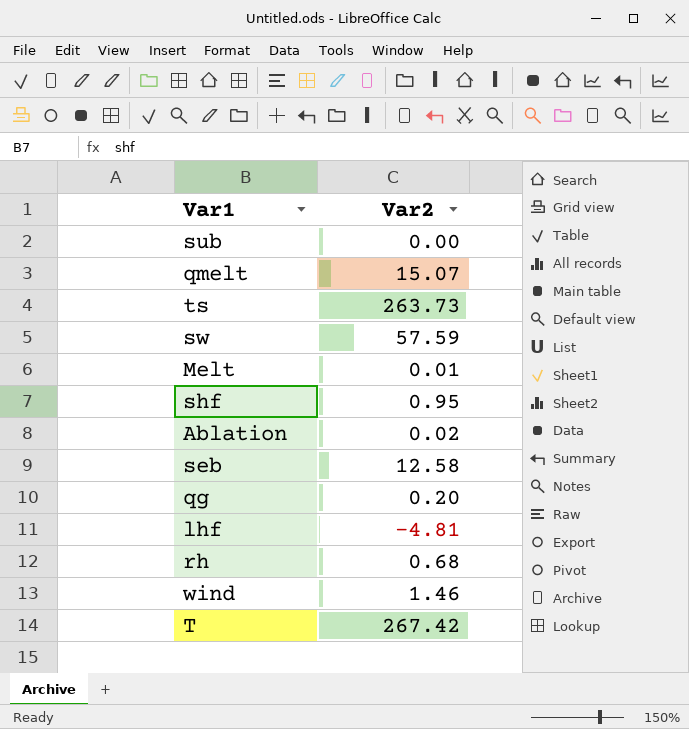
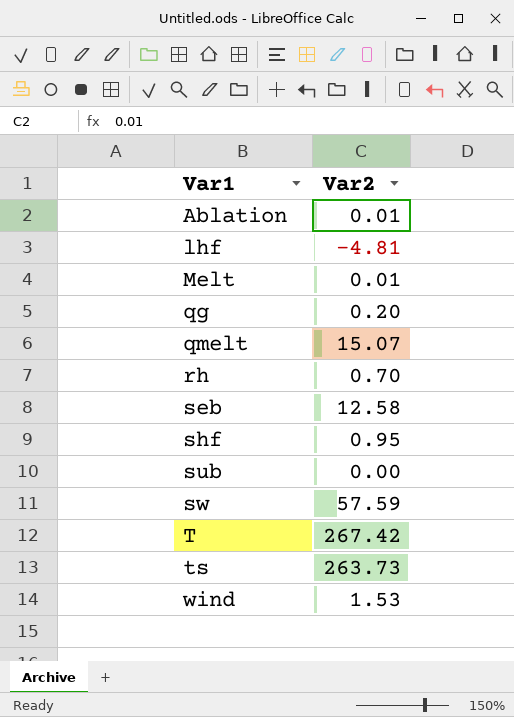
row order: none -> Var1 ascending
Ablation | Var2: 0.02 -> 0.01
rh | Var2: 0.68 -> 0.70
wind | Var2: 1.46 -> 1.53

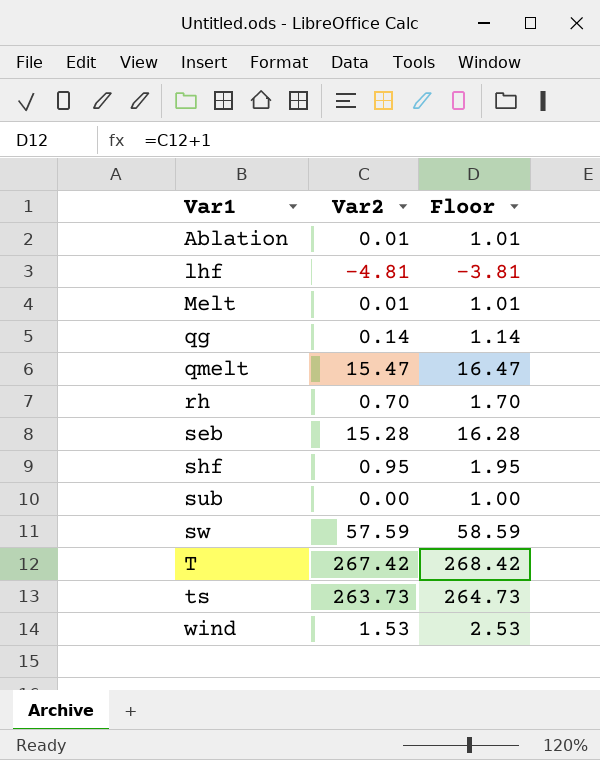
column Floor | formula: none -> [Var2] + 1
qg | Var2: 0.20 -> 0.14
qmelt | Var2: 15.07 -> 15.47
seb | Var2: 12.58 -> 15.28

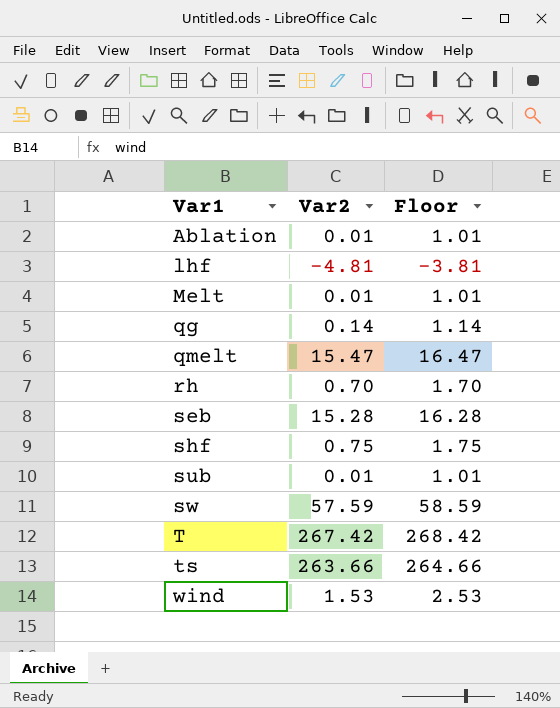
shf | Var2: 0.95 -> 0.75
shf | Floor: 1.95 -> 1.75
sub | Var2: 0.00 -> 0.01
sub | Floor: 1.00 -> 1.01
ts | Var2: 263.73 -> 263.66
ts | Floor: 264.73 -> 264.66

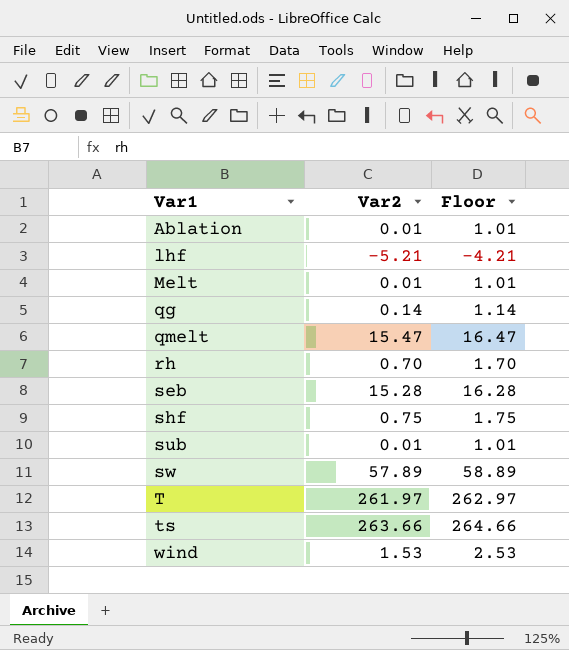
lhf | Var2: -4.81 -> -5.21
lhf | Floor: -3.81 -> -4.21
sw | Var2: 57.59 -> 57.89
sw | Floor: 58.59 -> 58.89
T | Var2: 267.42 -> 261.97
T | Floor: 268.42 -> 262.97

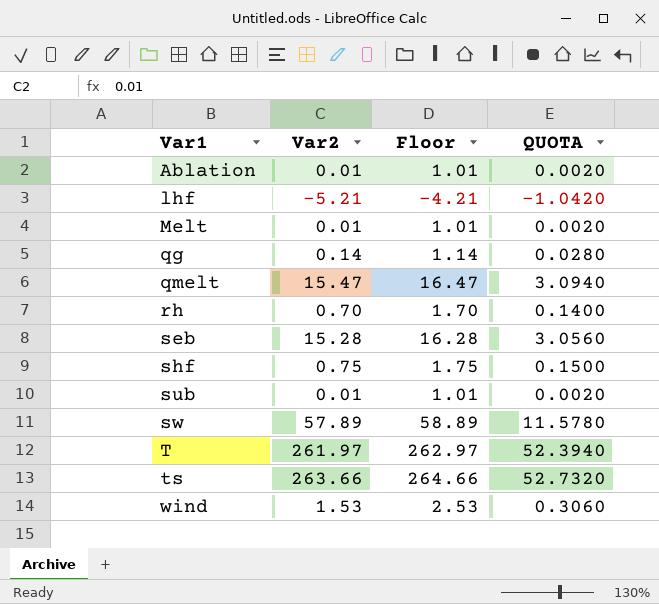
column QUOTA | formula: none -> [Var2] * 0.2

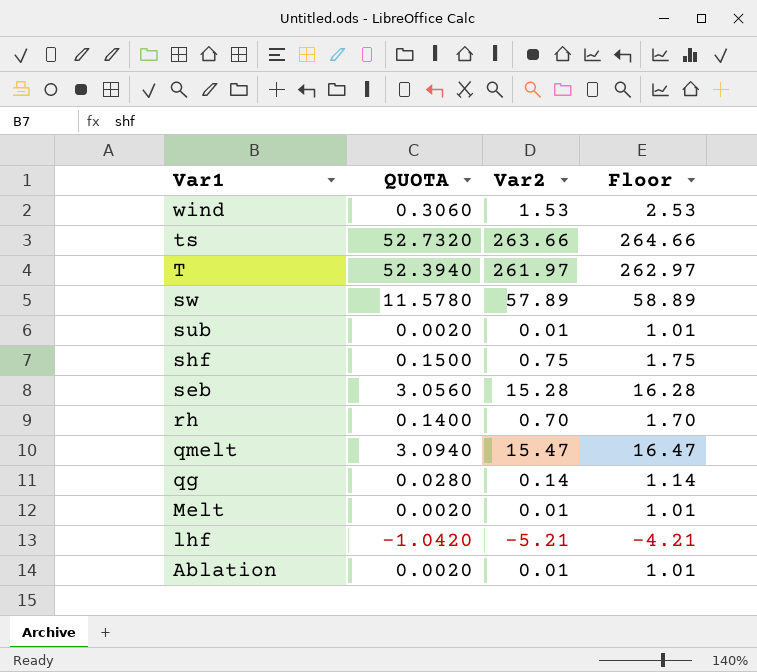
row order: Var1 ascending -> Var1 descending
column QUOTA | position: 4 -> 2

